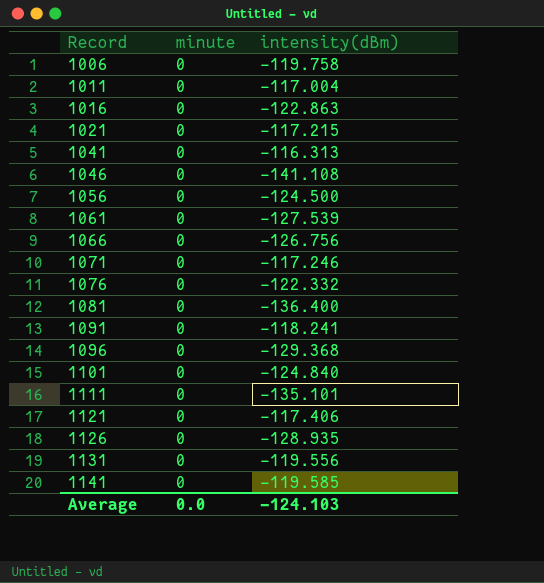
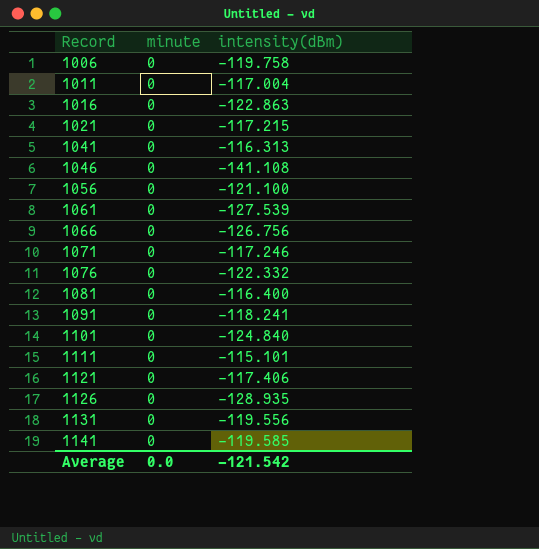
row 1096: 0 | -129.368 -> none
1056 | intensity(dBm): -124.500 -> -121.100
1081 | intensity(dBm): -136.400 -> -116.400
1111 | intensity(dBm): -135.101 -> -115.101
Average | intensity(dBm): -124.103 -> -121.542

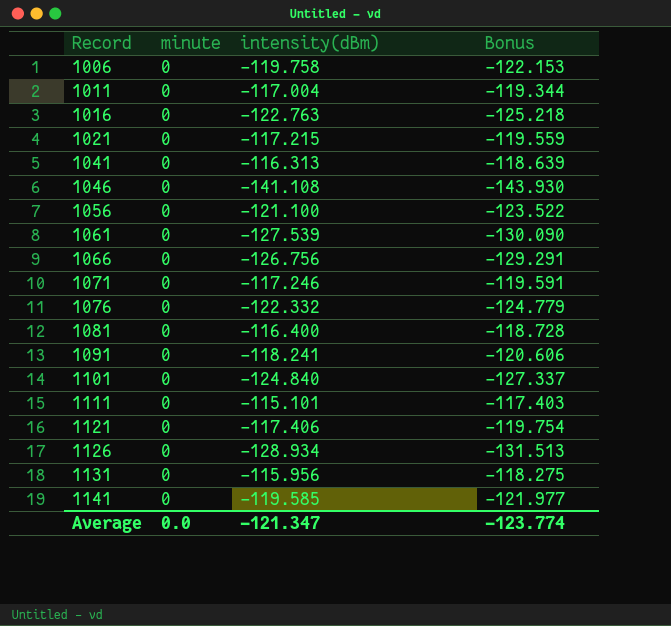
column Bonus | formula: none -> [intensity(dBm)] * 1.02
1016 | intensity(dBm): -122.863 -> -122.763
1126 | intensity(dBm): -128.935 -> -128.934
1131 | intensity(dBm): -119.556 -> -115.956
Average | intensity(dBm): -121.542 -> -121.347

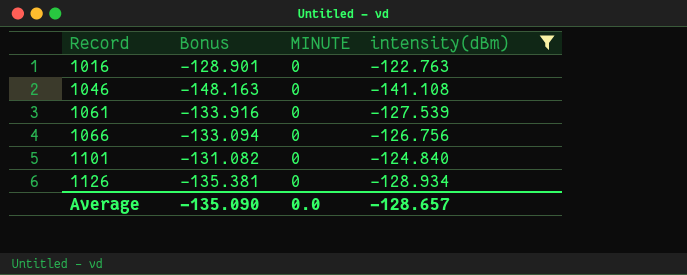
filter: none -> intensity(dBm) <= -122.763
column Bonus | formula: [intensity(dBm)] * 1.02 -> [intensity(dBm)] * 1.05
column Bonus | position: 4 -> 2
column name: minute -> MINUTE
Average | Bonus: -123.774 -> -135.090
Average | intensity(dBm): -121.347 -> -128.657

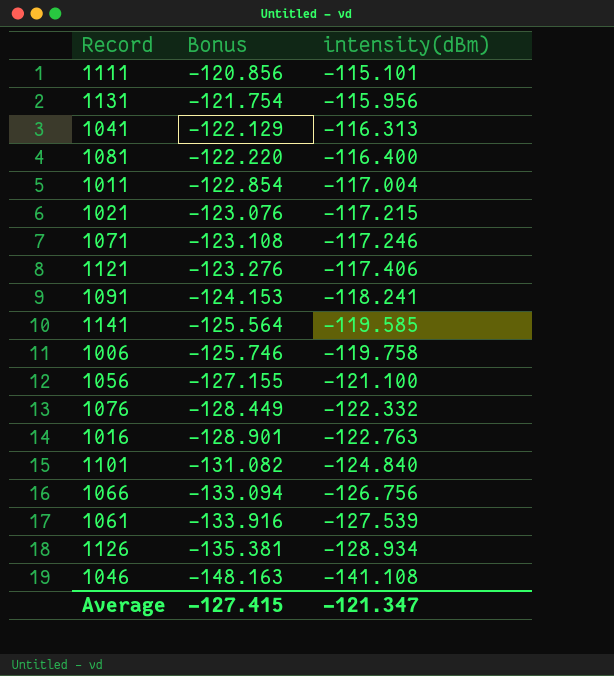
filter: intensity(dBm) <= -122.763 -> none
row order: Record ascending -> Bonus descending
column MINUTE | position: 3 -> none
Average | Bonus: -135.090 -> -127.415
Average | intensity(dBm): -128.657 -> -121.347

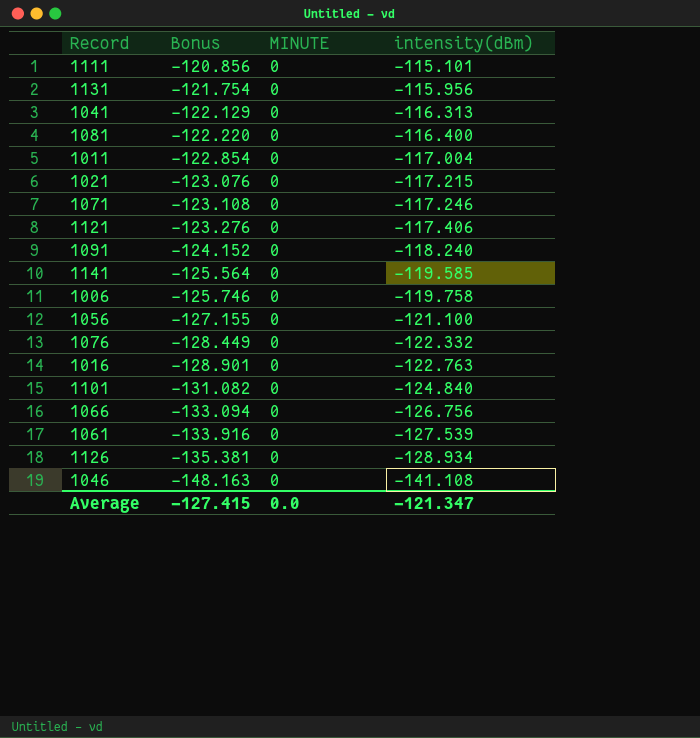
column MINUTE | position: none -> 3
1091 | Bonus: -124.153 -> -124.152
1091 | intensity(dBm): -118.241 -> -118.240

